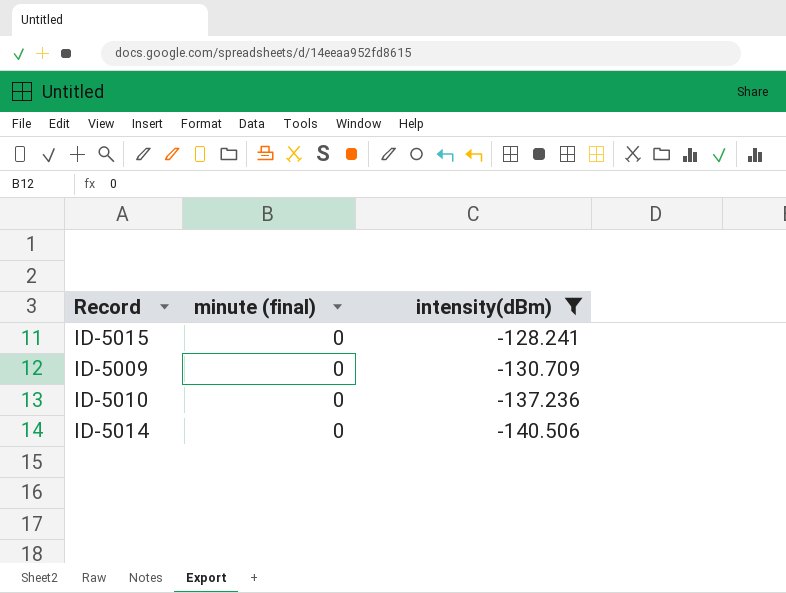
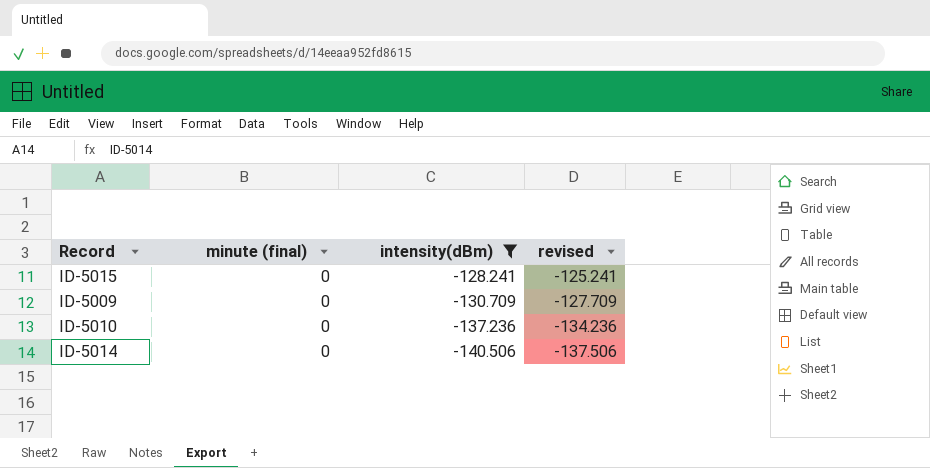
column revised | formula: none -> [intensity(dBm)] + 3

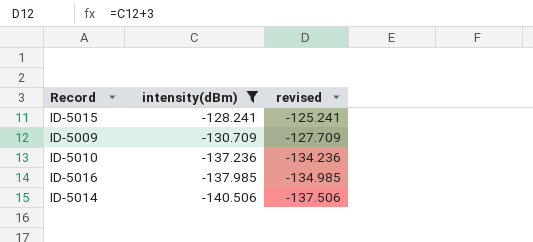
column minute (final) | position: 2 -> none
row ID-5016: none -> -137.985 | -134.985

